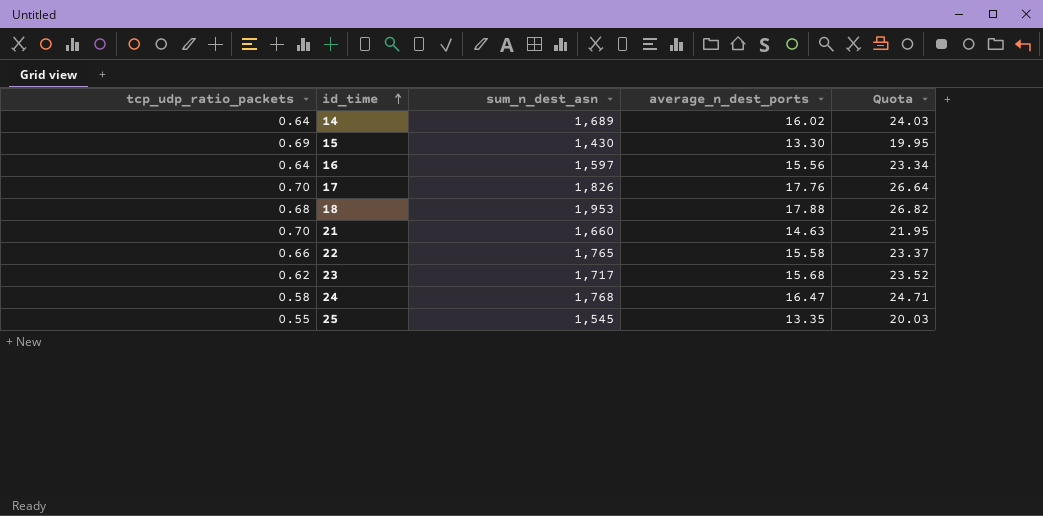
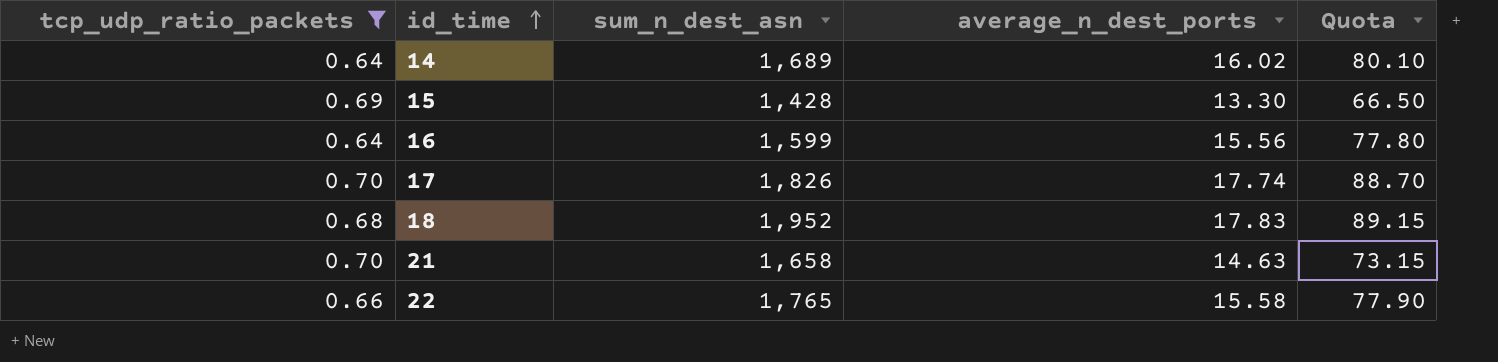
filter: none -> tcp_udp_ratio_packets >= 0.64
column Quota | formula: [average_n_dest_ports] * 1.5 -> [average_n_dest_ports] * 5
15 | sum_n_dest_asn: 1,430 -> 1,428
16 | sum_n_dest_asn: 1,597 -> 1,599
17 | average_n_dest_ports: 17.76 -> 17.74
18 | sum_n_dest_asn: 1,953 -> 1,952
18 | average_n_dest_ports: 17.88 -> 17.83
21 | sum_n_dest_asn: 1,660 -> 1,658

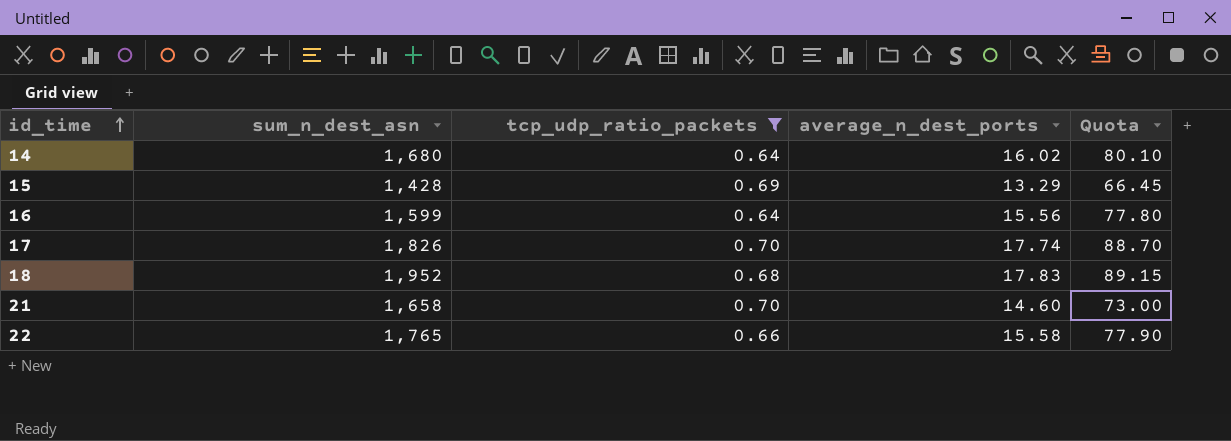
column tcp_udp_ratio_packets | position: 1 -> 3
14 | sum_n_dest_asn: 1,689 -> 1,680
15 | average_n_dest_ports: 13.30 -> 13.29
15 | Quota: 66.50 -> 66.45
21 | average_n_dest_ports: 14.63 -> 14.60
21 | Quota: 73.15 -> 73.00

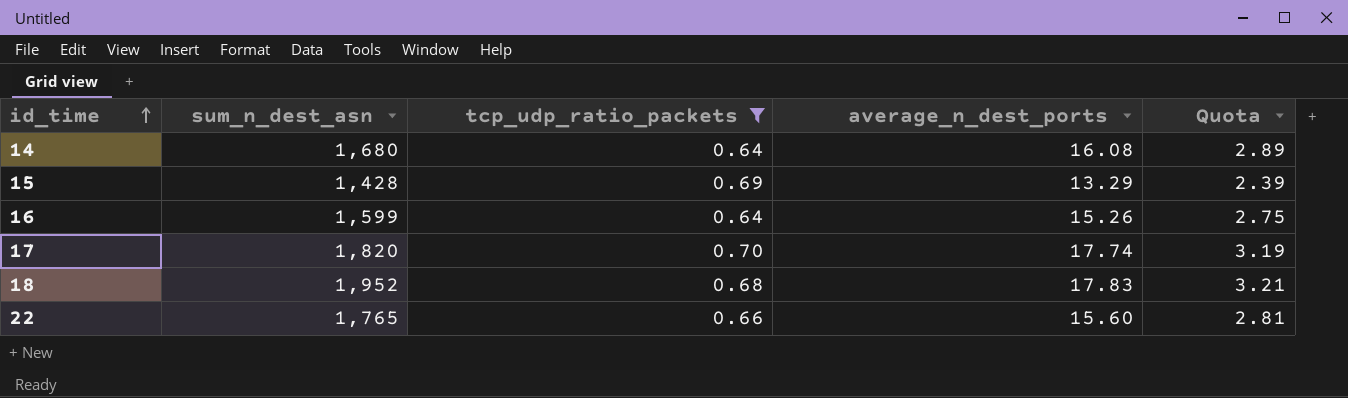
column Quota | formula: [average_n_dest_ports] * 5 -> [average_n_dest_ports] * 0.18
row 21: 1,658 | 0.70 | 14.60 | 73.00 -> none
14 | average_n_dest_ports: 16.02 -> 16.08
16 | average_n_dest_ports: 15.56 -> 15.26
17 | sum_n_dest_asn: 1,826 -> 1,820
22 | average_n_dest_ports: 15.58 -> 15.60

